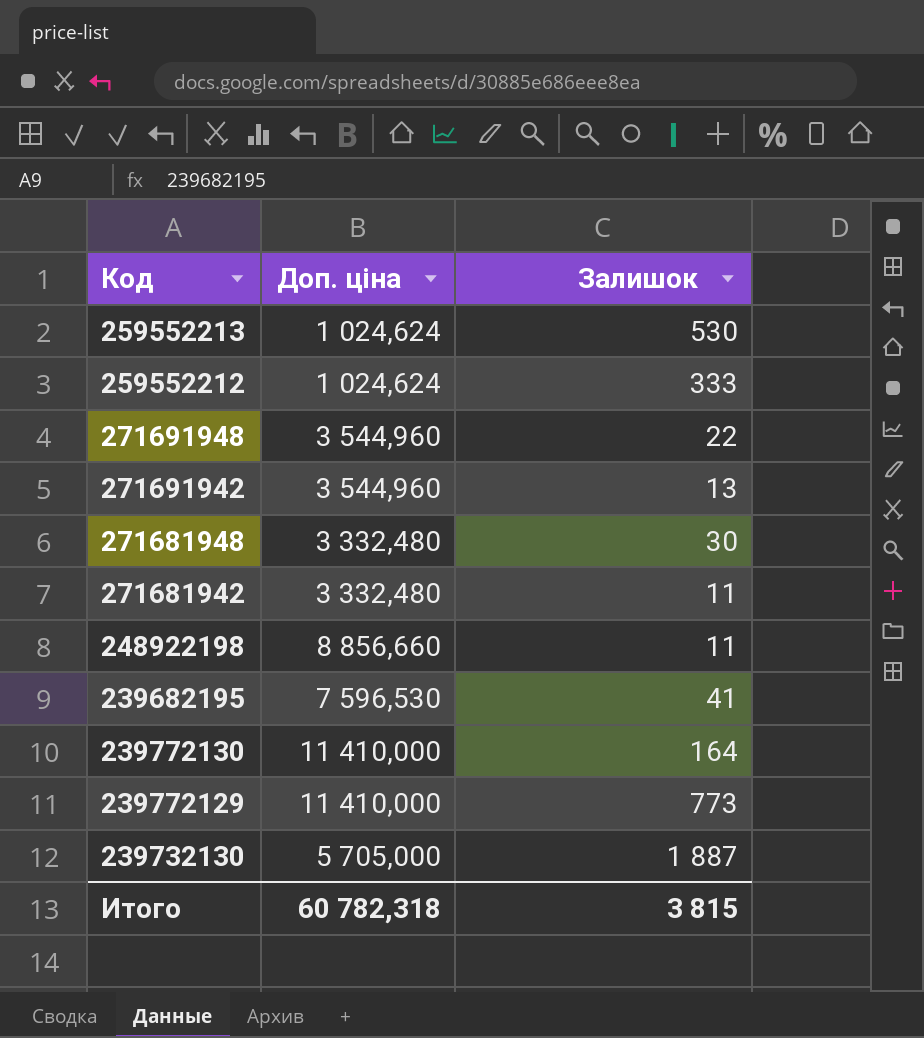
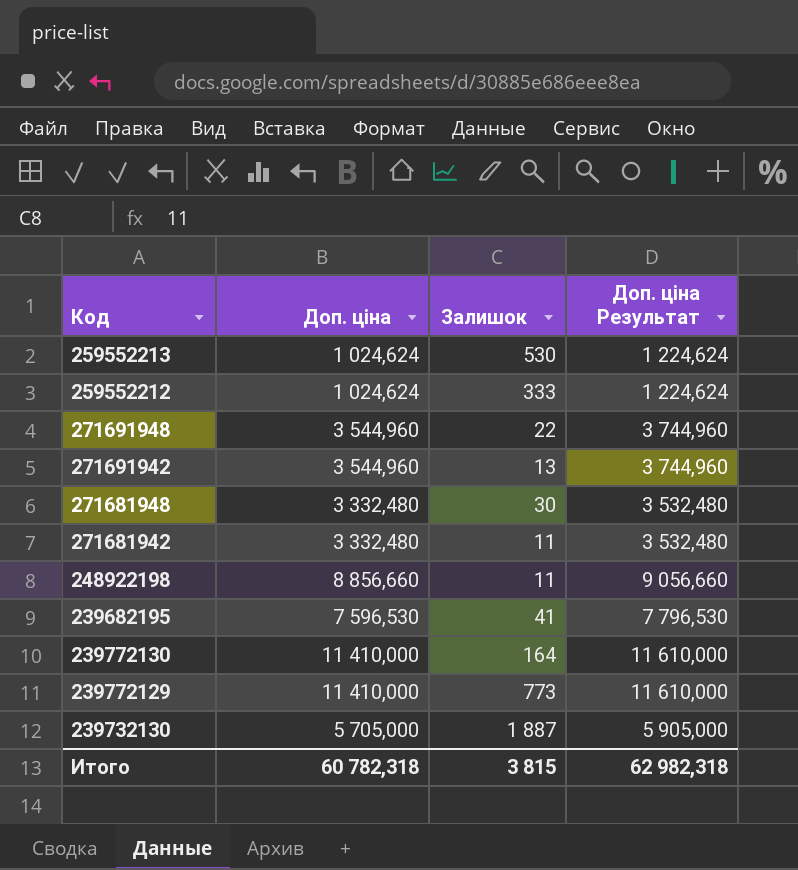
column Доп. ціна Результат | formula: none -> [Доп. ціна] + 200

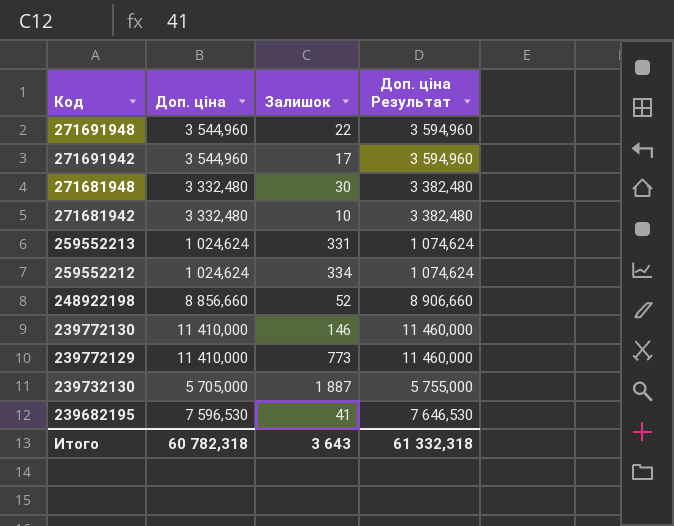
row order: none -> Код descending
column Доп. ціна Результат | formula: [Доп. ціна] + 200 -> [Доп. ціна] + 50
271691942 | Залишок: 13 -> 17
271681942 | Залишок: 11 -> 10
259552213 | Залишок: 530 -> 331
259552212 | Залишок: 333 -> 334
248922198 | Залишок: 11 -> 52
239772130 | Залишок: 164 -> 146
Итого | Залишок: 3 815 -> 3 643
Итого | Доп. ціна Результат: 62 982,318 -> 61 332,318

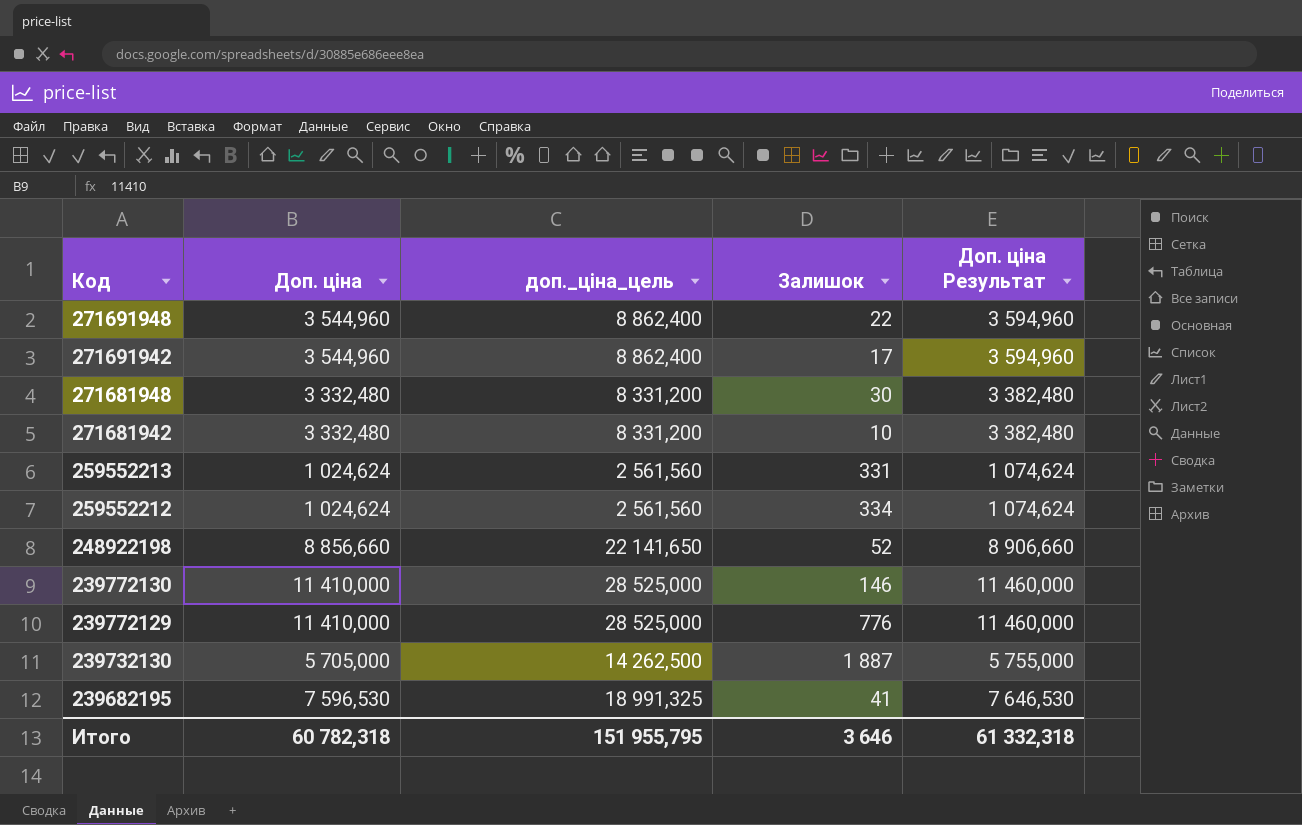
column доп._ціна_цель | formula: none -> [Доп. ціна] * 2,5
239772129 | Залишок: 773 -> 776
Итого | Залишок: 3 643 -> 3 646

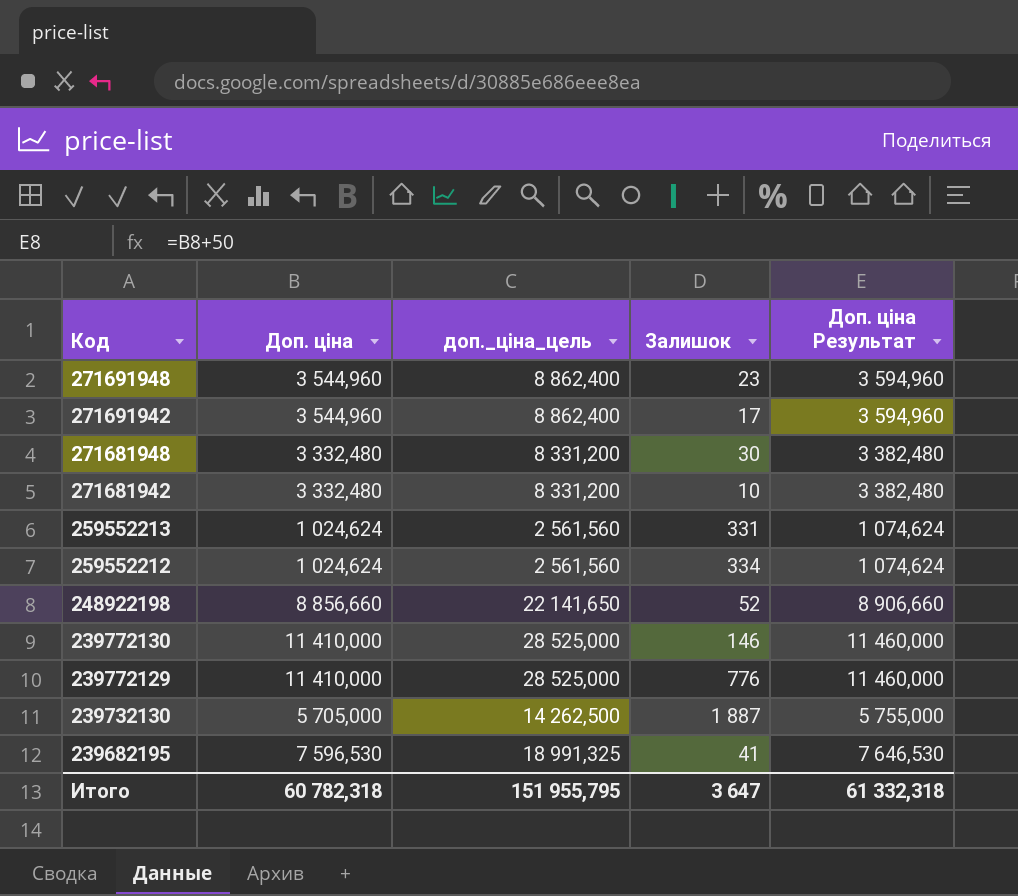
271691948 | Залишок: 22 -> 23
Итого | Залишок: 3 646 -> 3 647

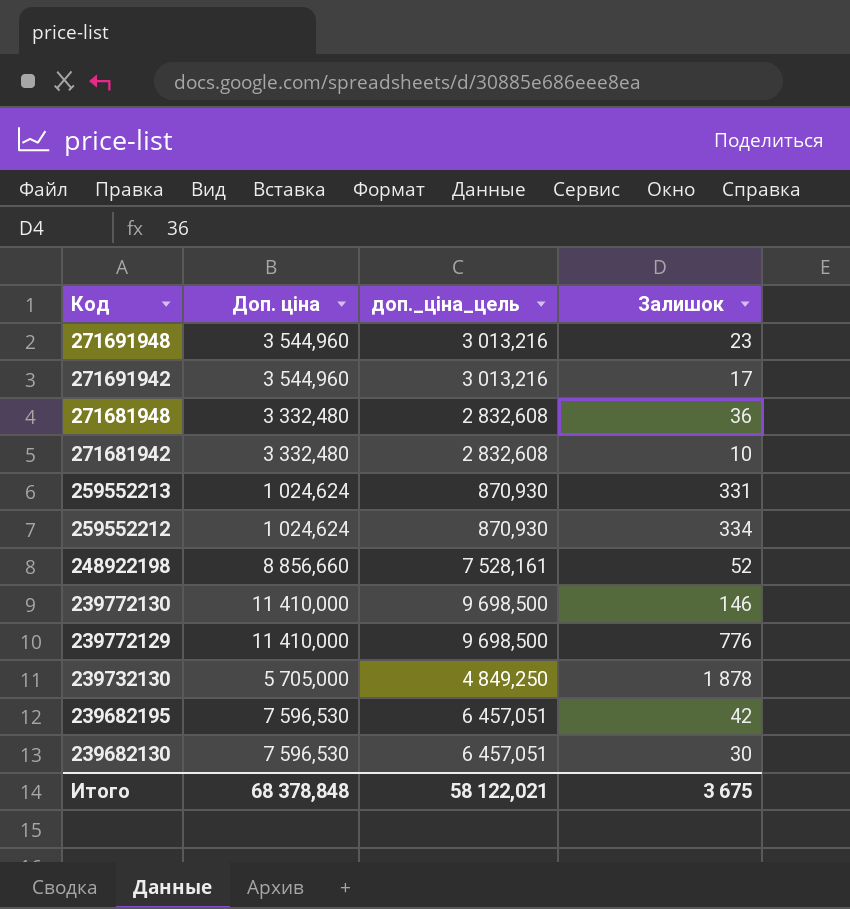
column Доп. ціна Результат | formula: [Доп. ціна] + 50 -> none
column доп._ціна_цель | formula: [Доп. ціна] * 2,5 -> [Доп. ціна] * 0,85
271681948 | Залишок: 30 -> 36
239732130 | Залишок: 1 887 -> 1 878
239682195 | Залишок: 41 -> 42
row 239682130: none -> 7 596,530 | 6 457,051 | 30
Итого | Доп. ціна: 60 782,318 -> 68 378,848
Итого | доп._ціна_цель: 151 955,795 -> 58 122,021
Итого | Залишок: 3 647 -> 3 675

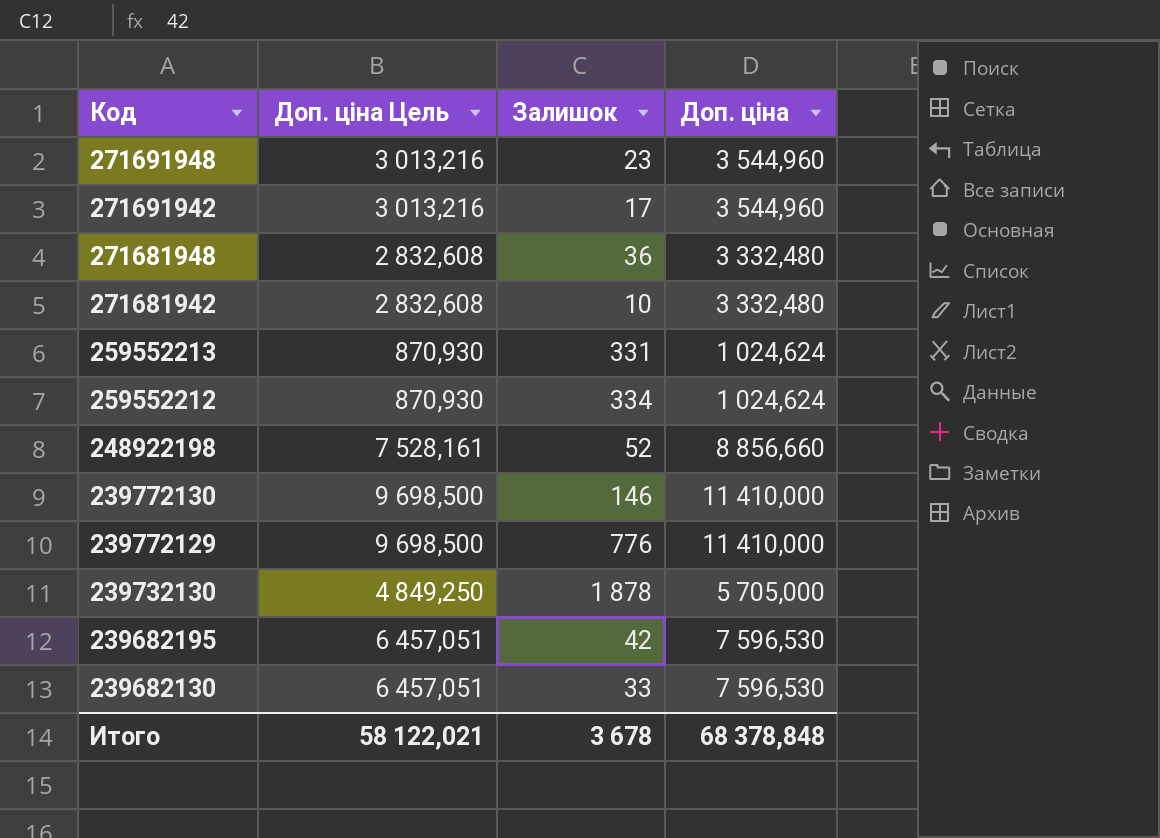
column name: доп._ціна_цель -> Доп. ціна Цель
column Доп. ціна | position: 2 -> 4
239682130 | Залишок: 30 -> 33
Итого | Залишок: 3 675 -> 3 678

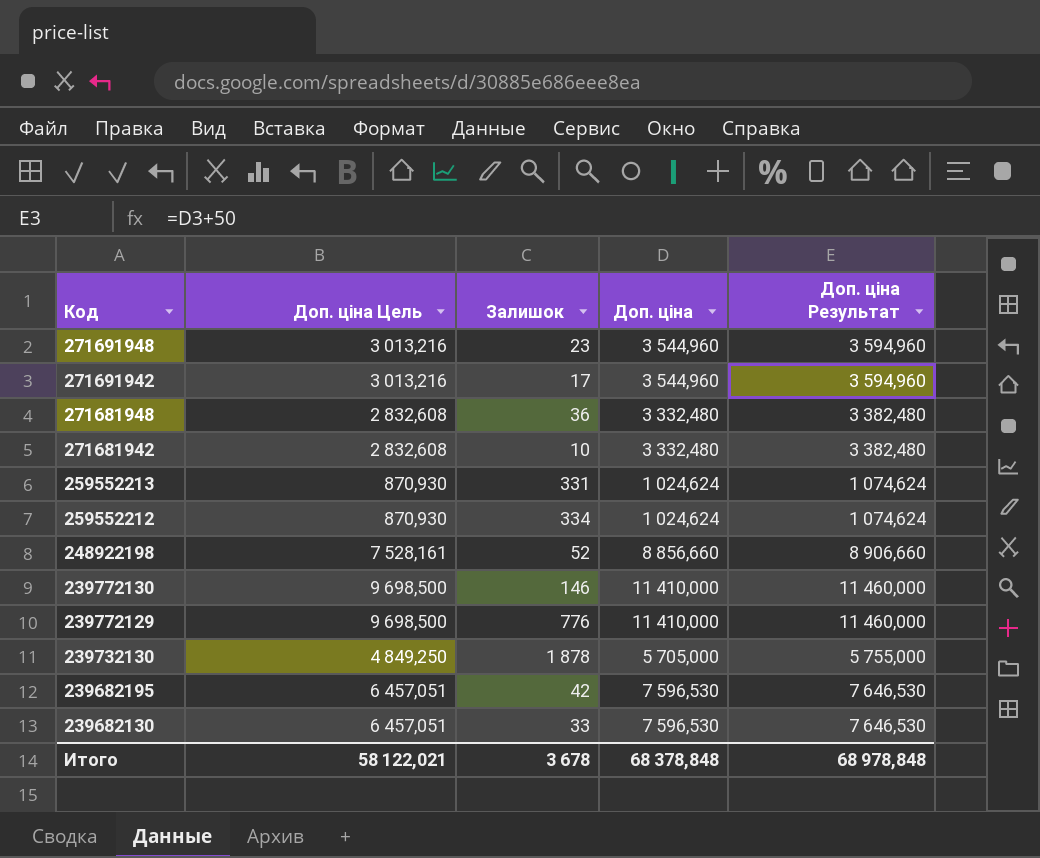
column Доп. ціна Результат | formula: none -> [Доп. ціна] + 50

